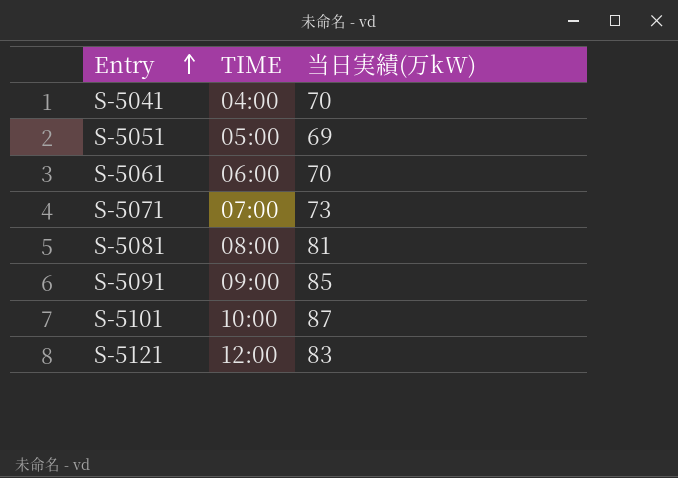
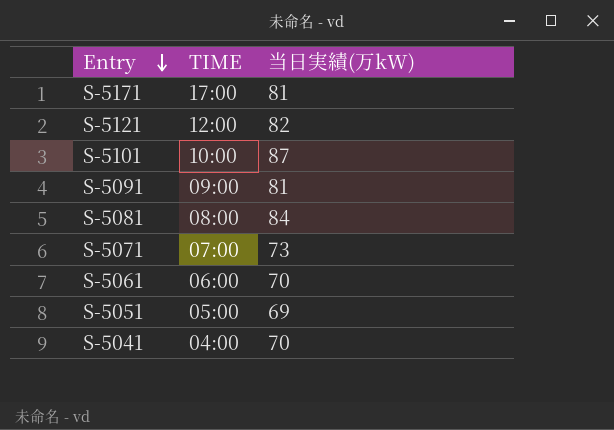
row order: Entry ascending -> Entry descending
row S-5171: none -> 17:00 | 81
S-5121 | 当日実績(万kW): 83 -> 82
S-5091 | 当日実績(万kW): 85 -> 81
S-5081 | 当日実績(万kW): 81 -> 84

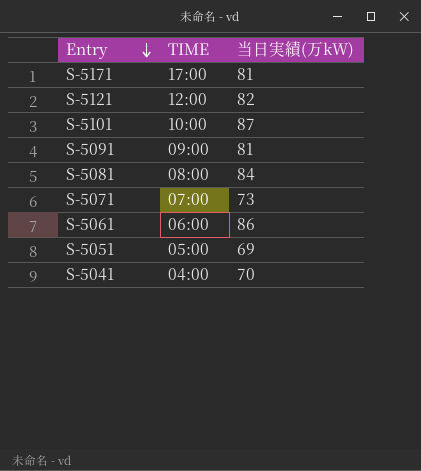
S-5061 | 当日実績(万kW): 70 -> 86

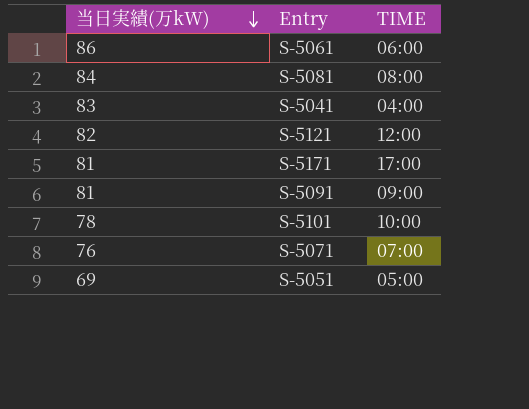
row order: Entry descending -> 当日実績(万kW) descending
column 当日実績(万kW) | position: 3 -> 1
S-5041 | 当日実績(万kW): 70 -> 83
S-5101 | 当日実績(万kW): 87 -> 78
S-5071 | 当日実績(万kW): 73 -> 76

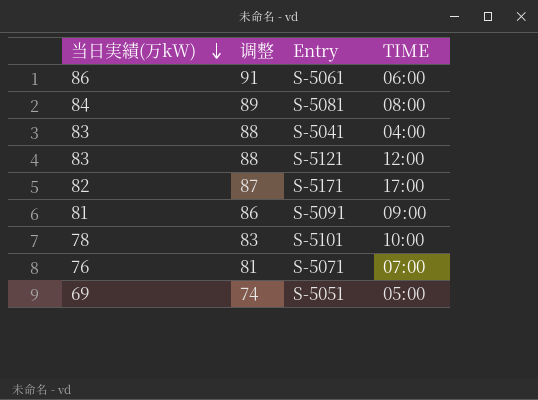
column 调整 | formula: none -> [当日実績(万kW)] + 5
S-5121 | 当日実績(万kW): 82 -> 83
S-5171 | 当日実績(万kW): 81 -> 82

